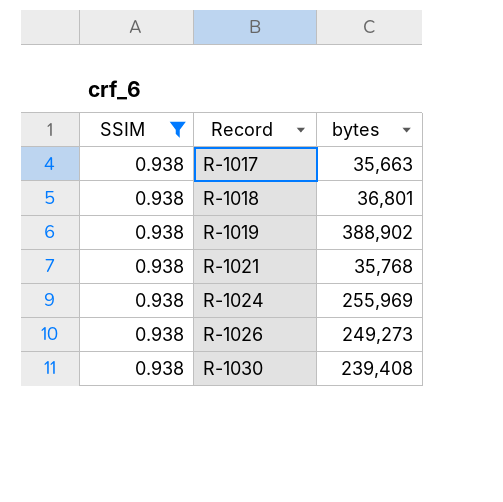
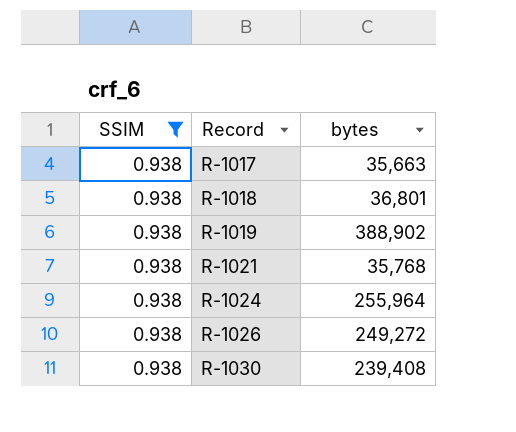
R-1024 | bytes: 255,969 -> 255,964
R-1026 | bytes: 249,273 -> 249,272

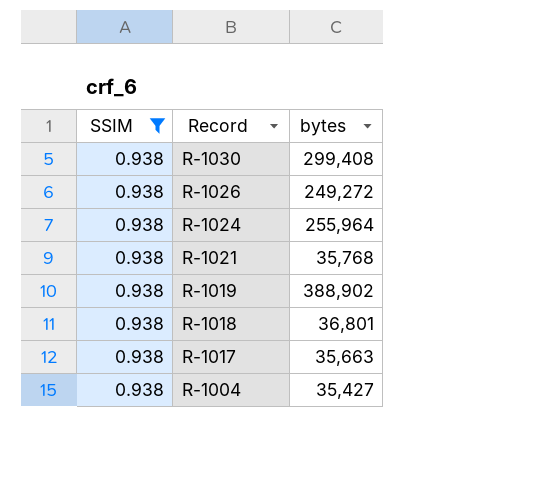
row order: Record ascending -> Record descending
R-1030 | bytes: 239,408 -> 299,408
row R-1004: none -> 0.938 | 35,427

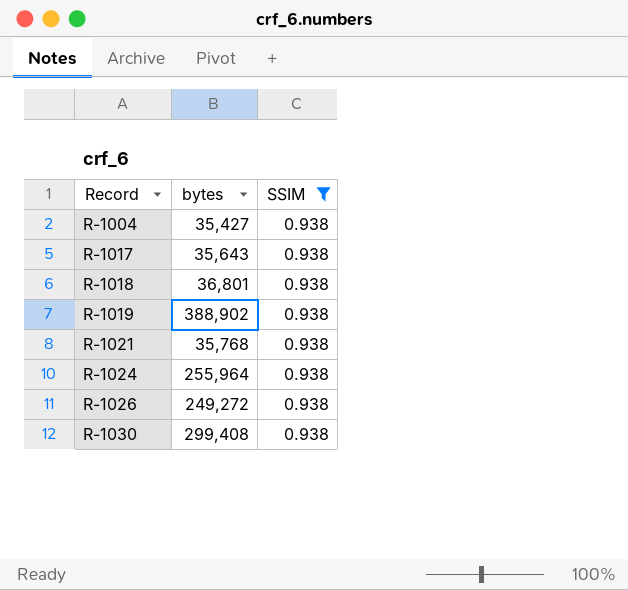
row order: Record descending -> Record ascending
column SSIM | position: 1 -> 3
R-1017 | bytes: 35,663 -> 35,643

